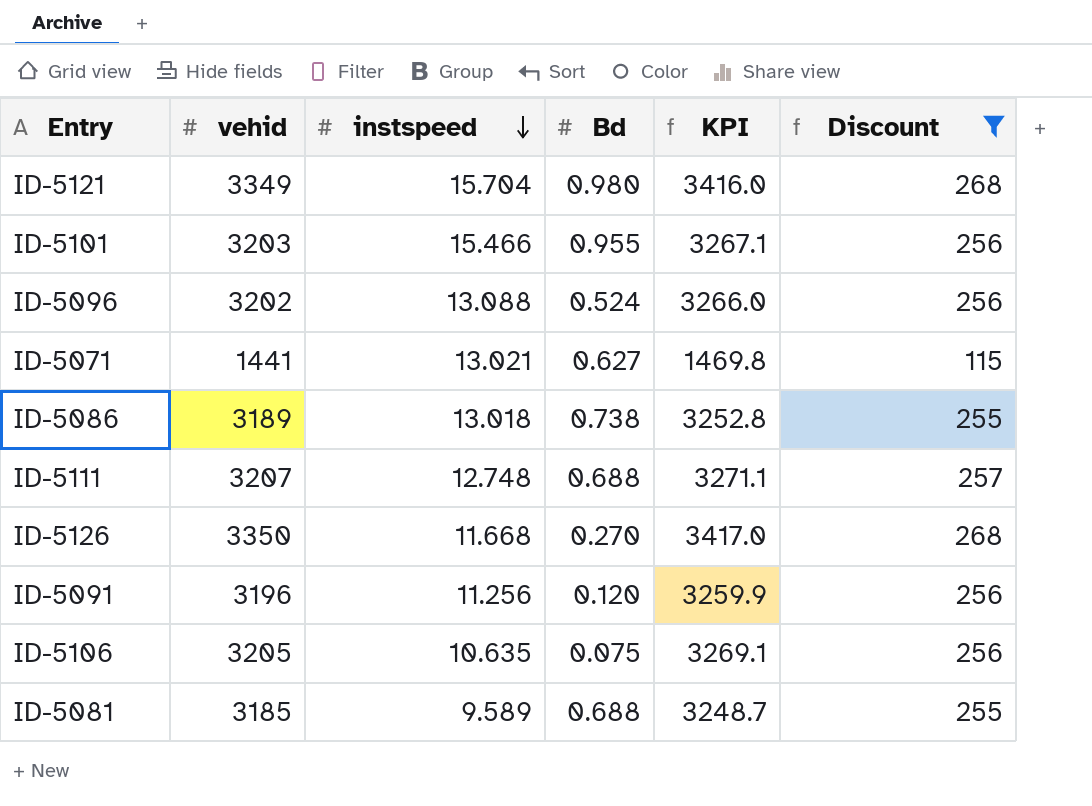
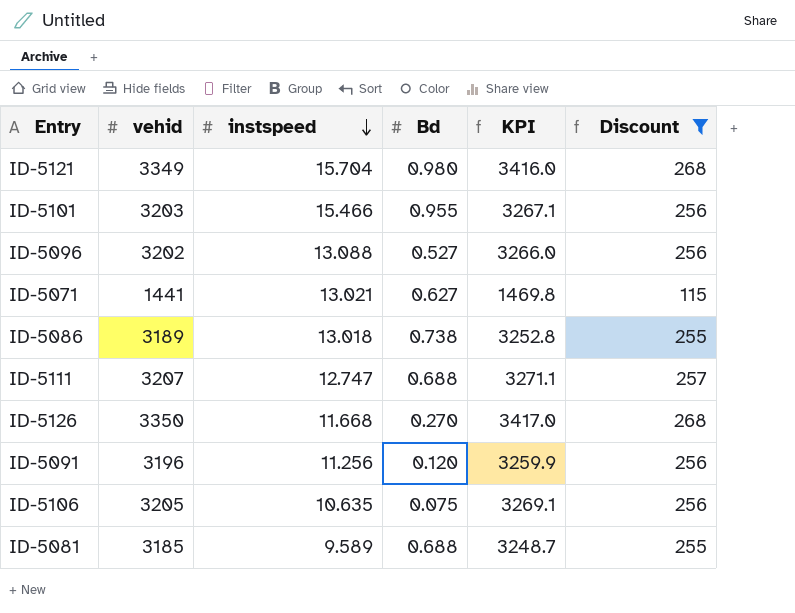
ID-5096 | Bd: 0.524 -> 0.527
ID-5111 | instspeed: 12.748 -> 12.747

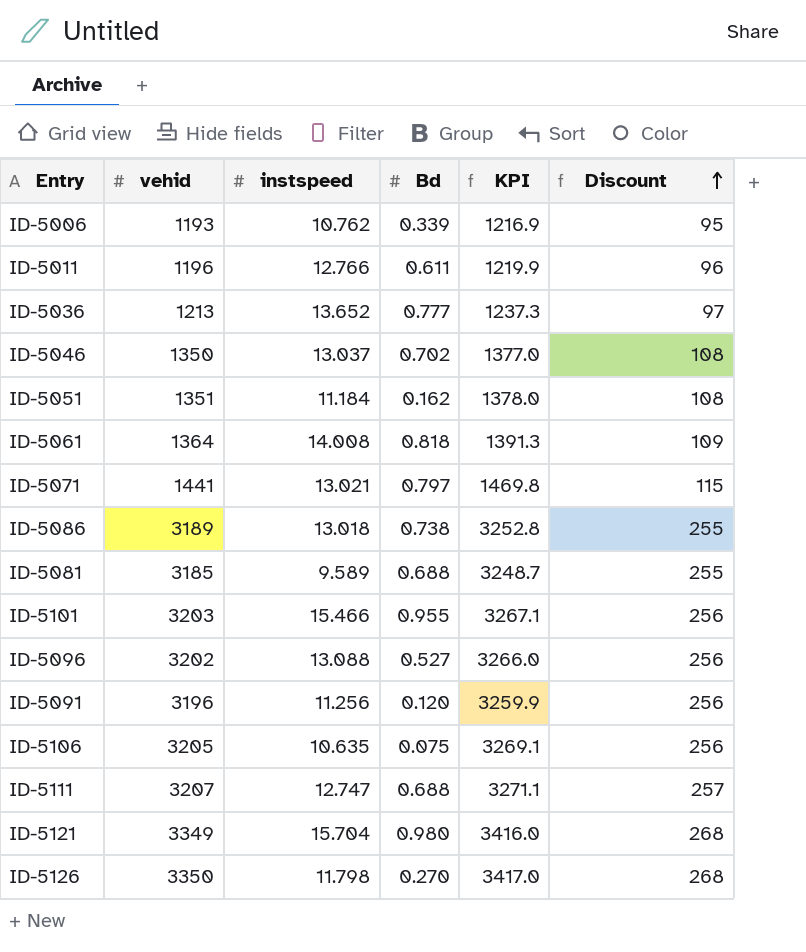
filter: Discount >= 115 -> none
row order: instspeed descending -> Discount ascending
ID-5071 | Bd: 0.627 -> 0.797
ID-5126 | instspeed: 11.668 -> 11.798

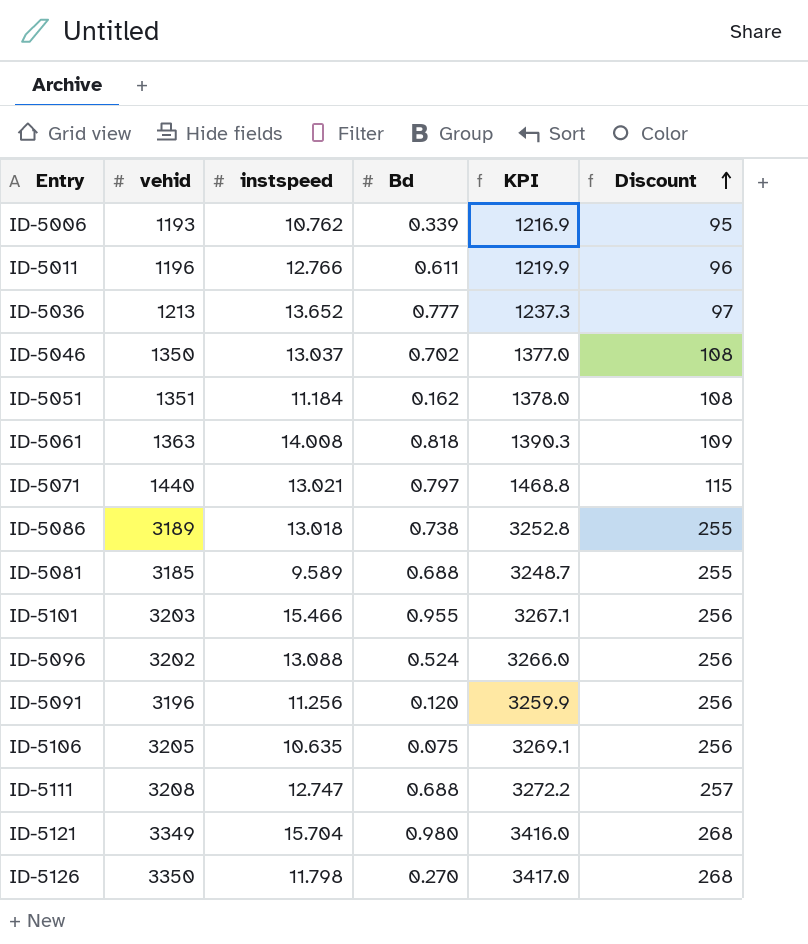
ID-5061 | vehid: 1364 -> 1363
ID-5061 | KPI: 1391.3 -> 1390.3
ID-5071 | vehid: 1441 -> 1440
ID-5071 | KPI: 1469.8 -> 1468.8
ID-5096 | Bd: 0.527 -> 0.524
ID-5111 | vehid: 3207 -> 3208
ID-5111 | KPI: 3271.1 -> 3272.2

